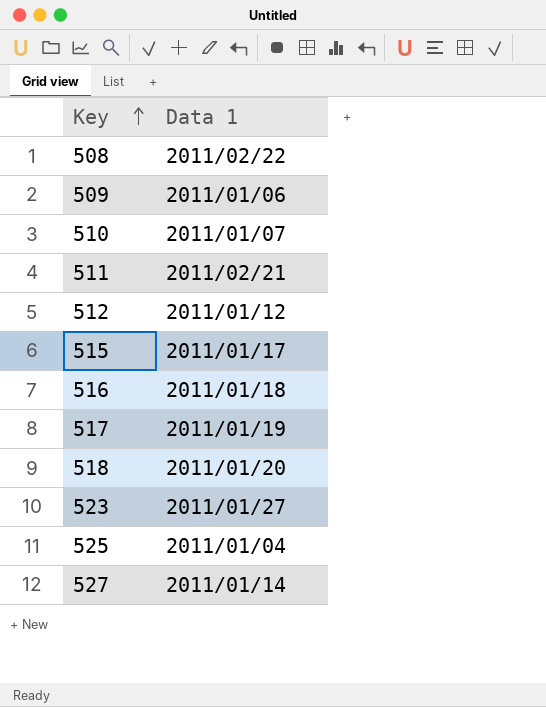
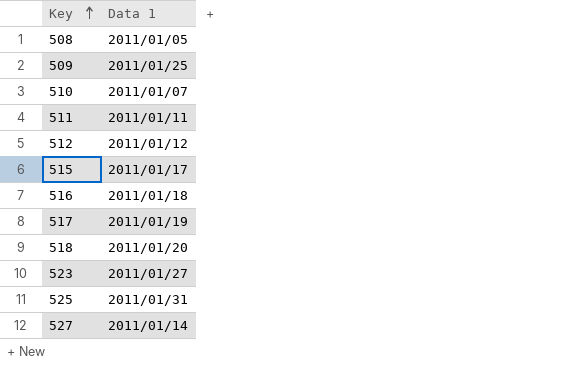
508 | Data 1: 2011/02/22 -> 2011/01/05
509 | Data 1: 2011/01/06 -> 2011/01/25
511 | Data 1: 2011/02/21 -> 2011/01/11
525 | Data 1: 2011/01/04 -> 2011/01/31

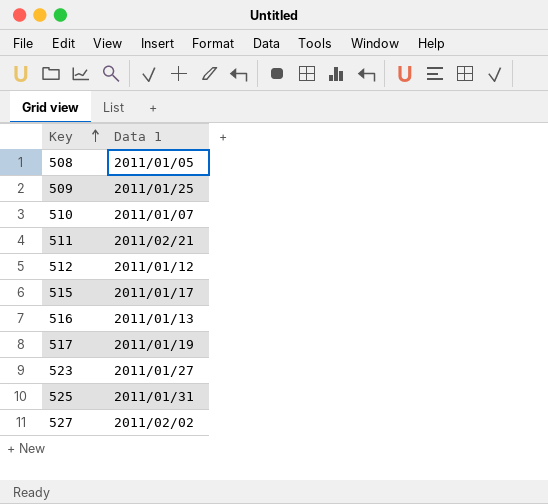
row 518: 2011/01/20 -> none
511 | Data 1: 2011/01/11 -> 2011/02/21
516 | Data 1: 2011/01/18 -> 2011/01/13
527 | Data 1: 2011/01/14 -> 2011/02/02

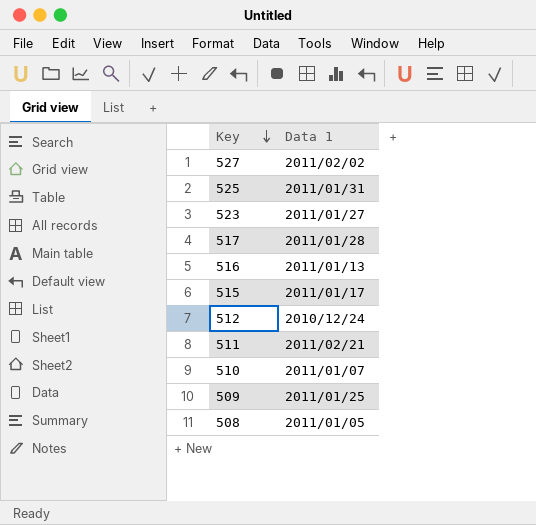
row order: Key ascending -> Key descending
517 | Data 1: 2011/01/19 -> 2011/01/28
512 | Data 1: 2011/01/12 -> 2010/12/24

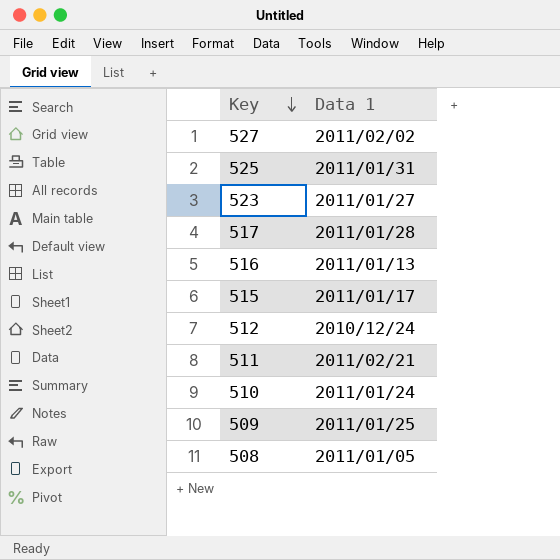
510 | Data 1: 2011/01/07 -> 2011/01/24

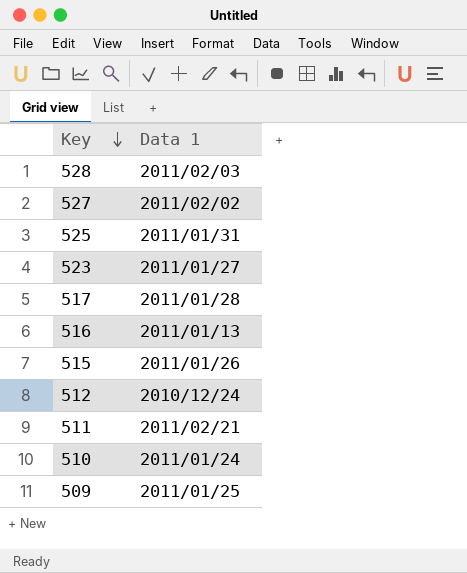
row 508: 2011/01/05 -> none
row 528: none -> 2011/02/03
515 | Data 1: 2011/01/17 -> 2011/01/26

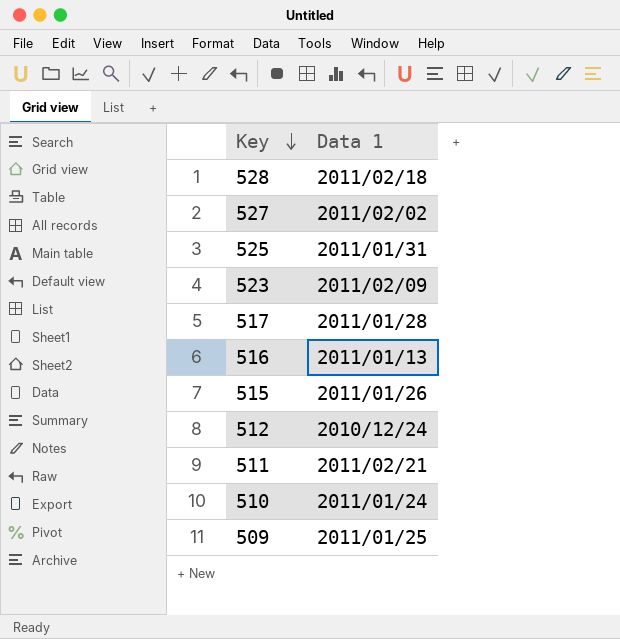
528 | Data 1: 2011/02/03 -> 2011/02/18
523 | Data 1: 2011/01/27 -> 2011/02/09

